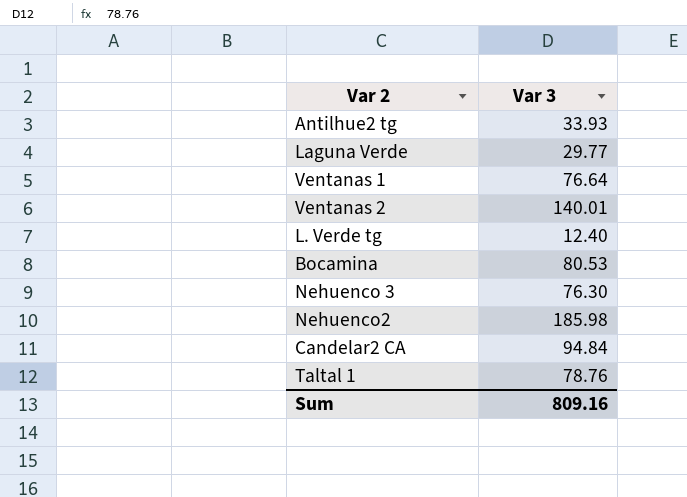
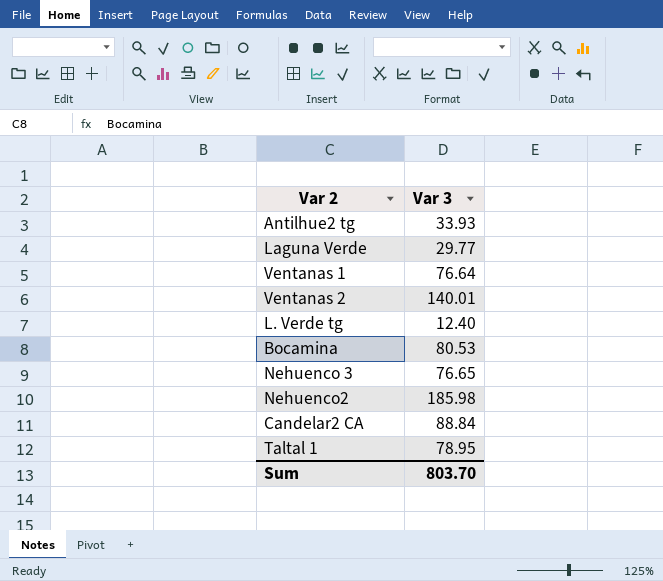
Nehuenco 3 | Var 3: 76.30 -> 76.65
Candelar2 CA | Var 3: 94.84 -> 88.84
Taltal 1 | Var 3: 78.76 -> 78.95
Sum | Var 3: 809.16 -> 803.70

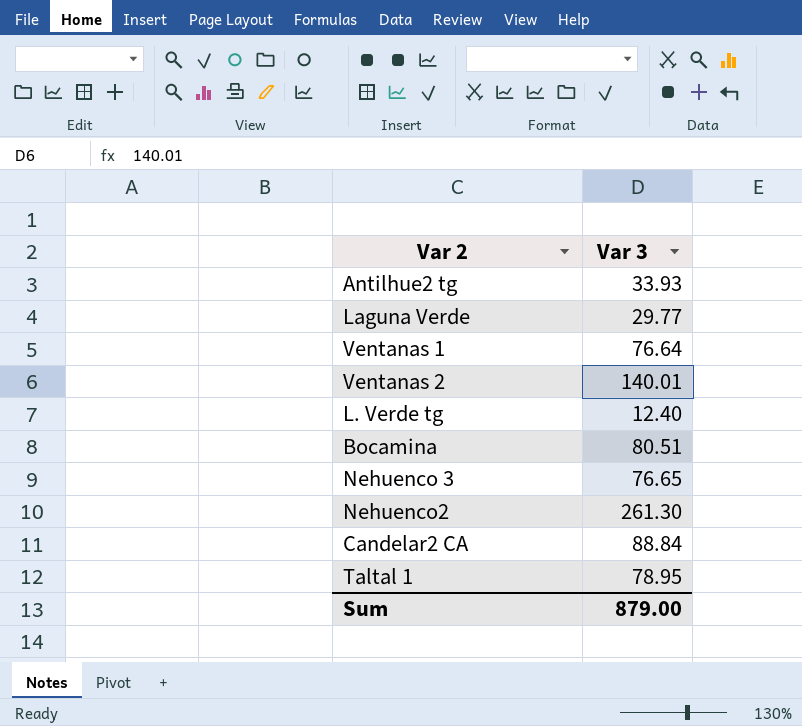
Bocamina | Var 3: 80.53 -> 80.51
Nehuenco2 | Var 3: 185.98 -> 261.30
Sum | Var 3: 803.70 -> 879.00

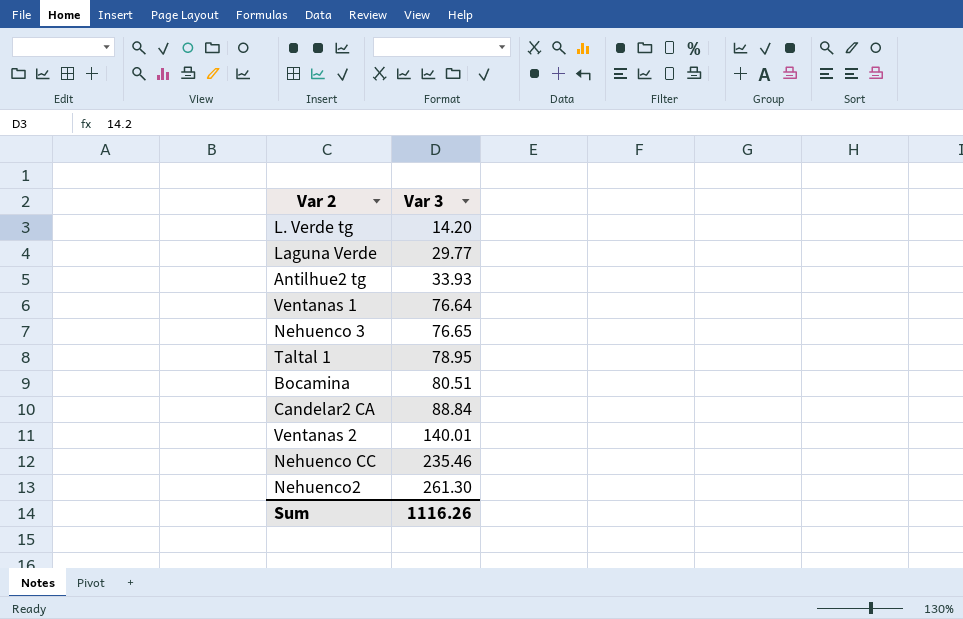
row order: none -> Var 3 ascending
L. Verde tg | Var 3: 12.40 -> 14.20
row Nehuenco CC: none -> 235.46
Sum | Var 3: 879.00 -> 1116.26

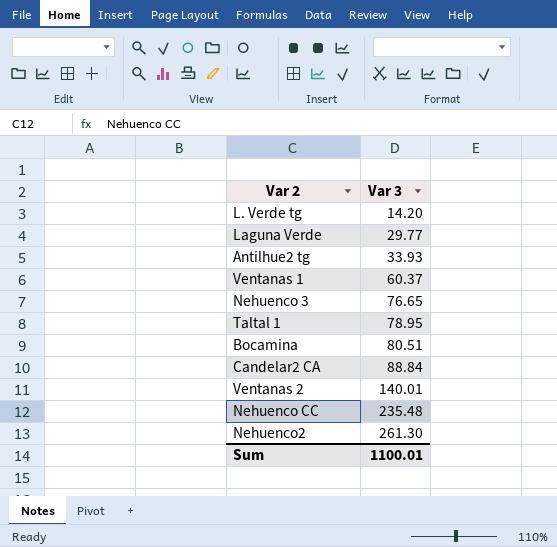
Ventanas 1 | Var 3: 76.64 -> 60.37
Nehuenco CC | Var 3: 235.46 -> 235.48
Sum | Var 3: 1116.26 -> 1100.01

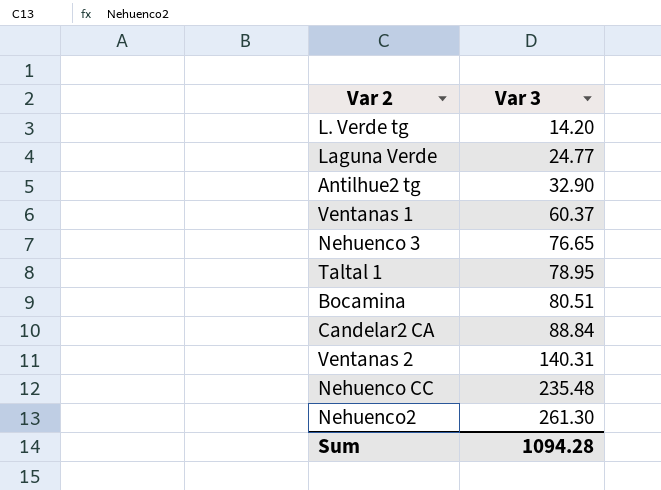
Laguna Verde | Var 3: 29.77 -> 24.77
Antilhue2 tg | Var 3: 33.93 -> 32.90
Ventanas 2 | Var 3: 140.01 -> 140.31
Sum | Var 3: 1100.01 -> 1094.28

